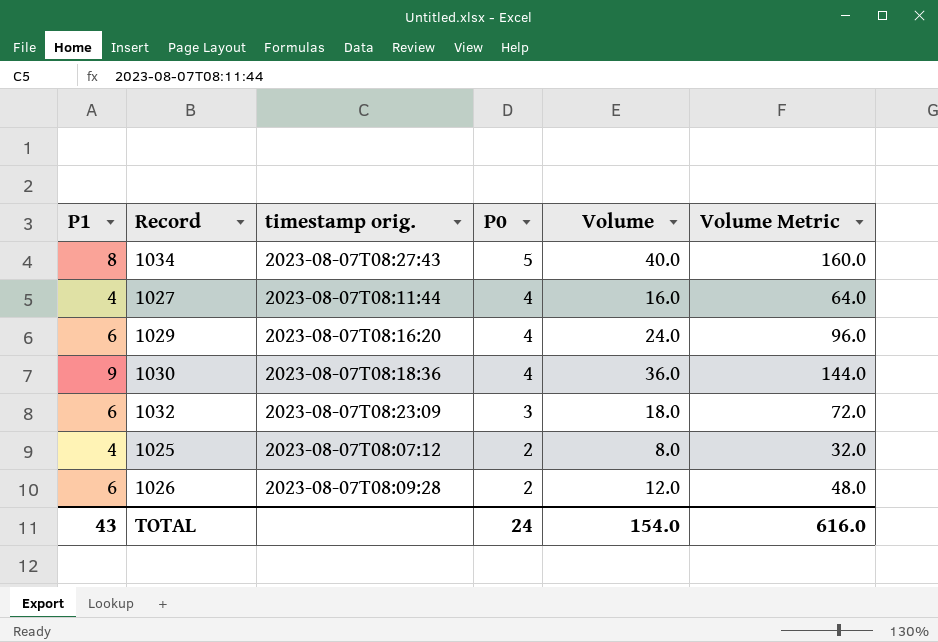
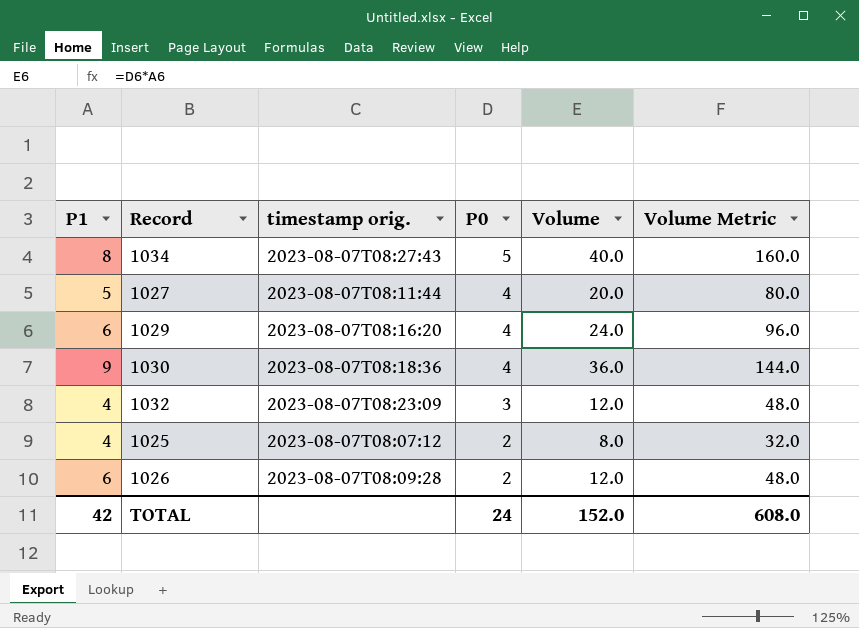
1027 | P1: 4 -> 5
1027 | Volume: 16.0 -> 20.0
1027 | Volume Metric: 64.0 -> 80.0
1032 | P1: 6 -> 4
1032 | Volume: 18.0 -> 12.0
1032 | Volume Metric: 72.0 -> 48.0
TOTAL | P1: 43 -> 42
TOTAL | Volume: 154.0 -> 152.0
TOTAL | Volume Metric: 616.0 -> 608.0

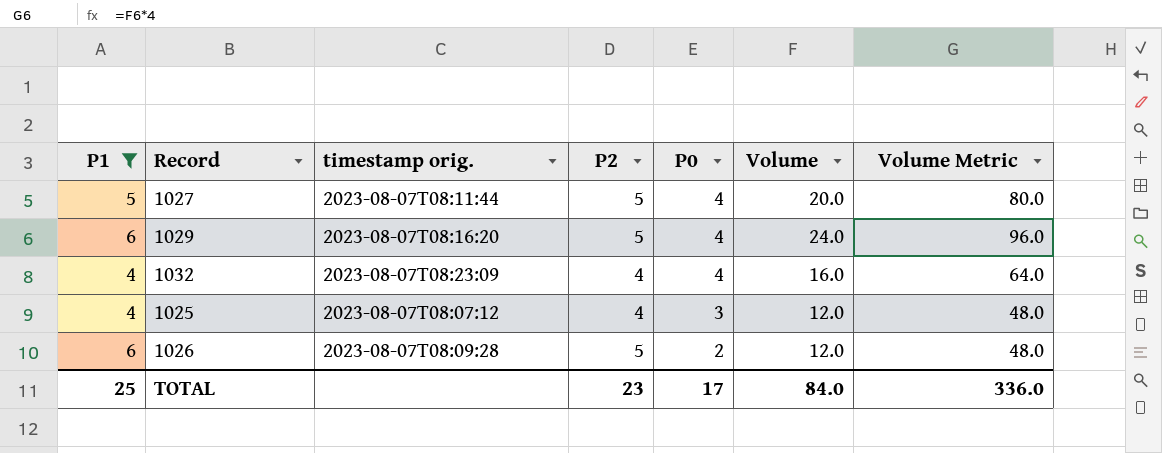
filter: none -> P1 <= 6
column P2 | position: none -> 4
1032 | P0: 3 -> 4
1032 | Volume: 12.0 -> 16.0
1032 | Volume Metric: 48.0 -> 64.0
1025 | P0: 2 -> 3
1025 | Volume: 8.0 -> 12.0
1025 | Volume Metric: 32.0 -> 48.0
TOTAL | P1: 42 -> 25
TOTAL | P0: 24 -> 17
TOTAL | Volume: 152.0 -> 84.0
TOTAL | Volume Metric: 608.0 -> 336.0

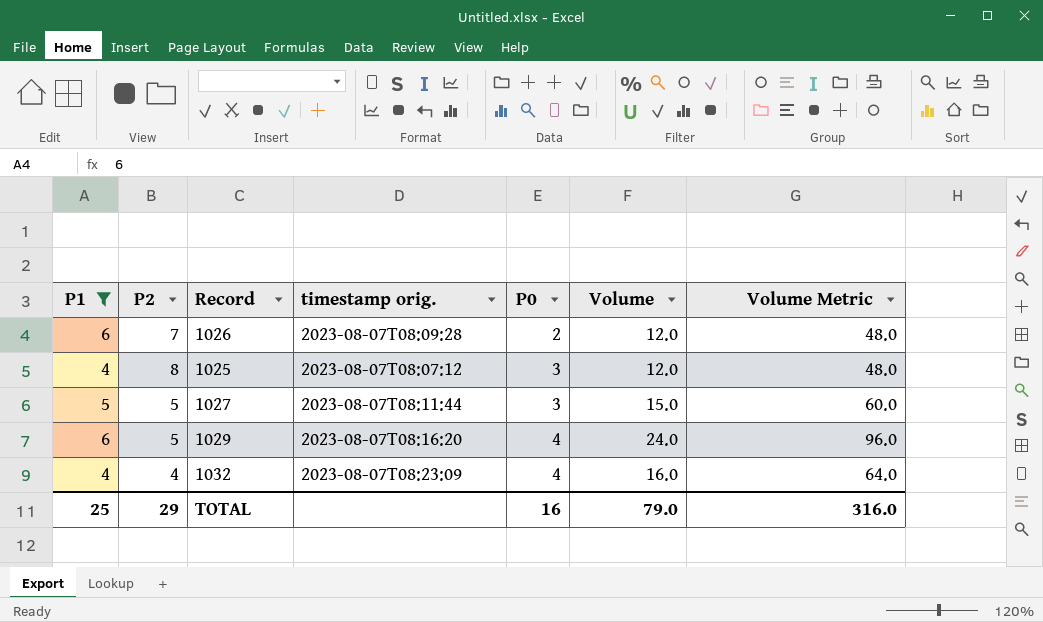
row order: P0 descending -> P0 ascending
column P2 | position: 4 -> 2
1026 | P2: 5 -> 7
1025 | P2: 4 -> 8
1027 | P0: 4 -> 3
1027 | Volume: 20.0 -> 15.0
1027 | Volume Metric: 80.0 -> 60.0
TOTAL | P2: 23 -> 29
TOTAL | P0: 17 -> 16
TOTAL | Volume: 84.0 -> 79.0
TOTAL | Volume Metric: 336.0 -> 316.0

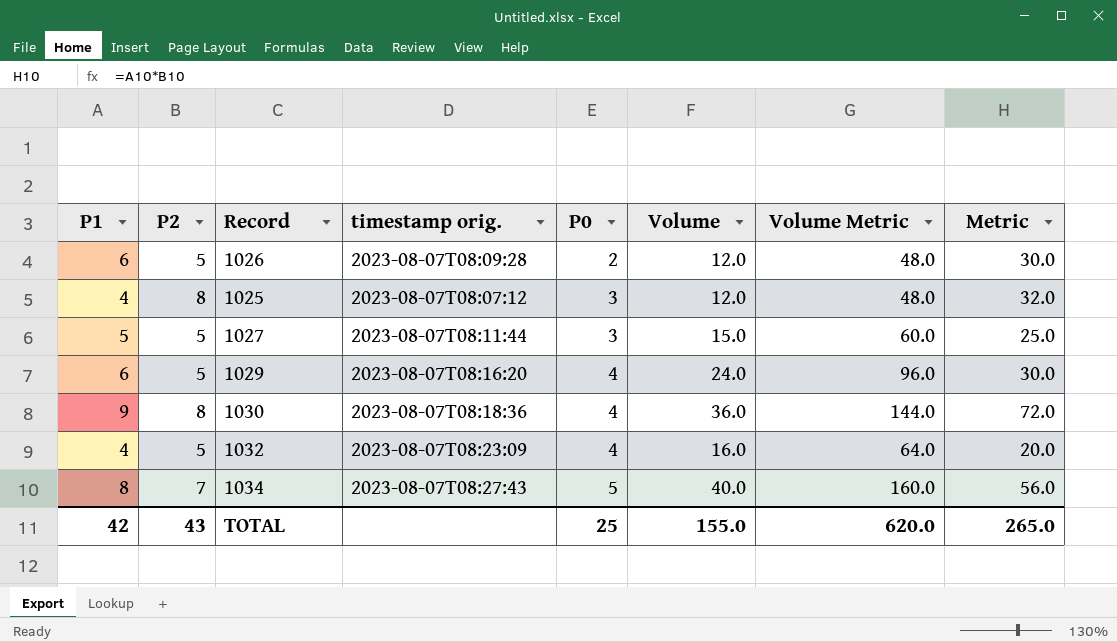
filter: P1 <= 6 -> none
column Metric | formula: none -> [P1] * [P2]
1026 | P2: 7 -> 5
1032 | P2: 4 -> 5
TOTAL | P1: 25 -> 42
TOTAL | P2: 29 -> 43
TOTAL | P0: 16 -> 25
TOTAL | Volume: 79.0 -> 155.0
TOTAL | Volume Metric: 316.0 -> 620.0

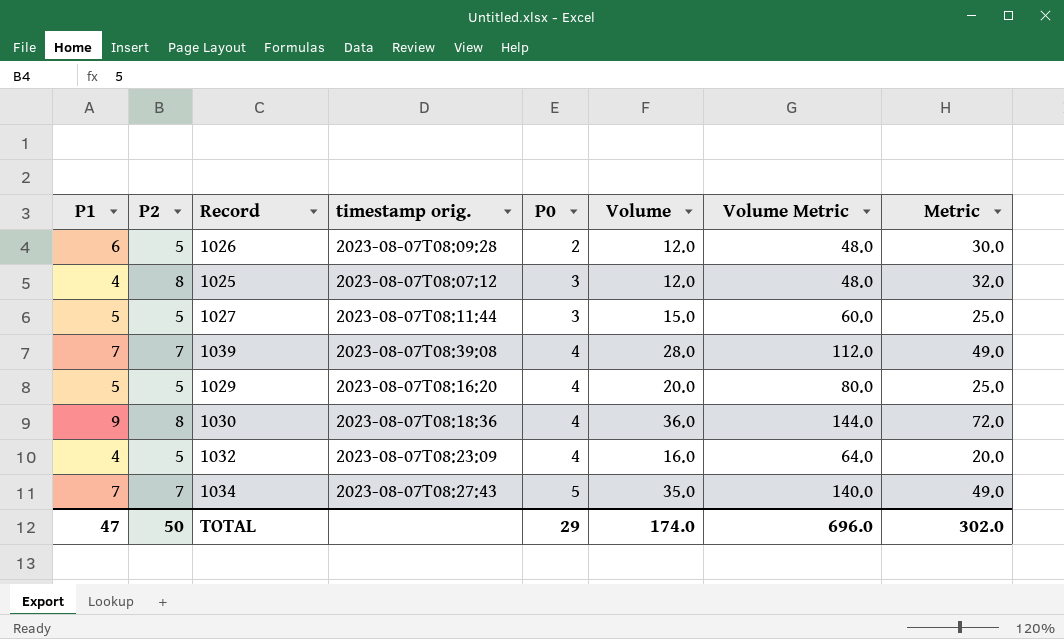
row 1039: none -> 7 | 7 | 2023-08-07T08:39:08 | 4 | 28.0 | 112.0 | 49.0
1029 | P1: 6 -> 5
1029 | Volume: 24.0 -> 20.0
1029 | Volume Metric: 96.0 -> 80.0
1029 | Metric: 30.0 -> 25.0
1034 | P1: 8 -> 7
1034 | Volume: 40.0 -> 35.0
1034 | Volume Metric: 160.0 -> 140.0
1034 | Metric: 56.0 -> 49.0
TOTAL | P1: 42 -> 47
TOTAL | P2: 43 -> 50
TOTAL | P0: 25 -> 29
TOTAL | Volume: 155.0 -> 174.0
TOTAL | Volume Metric: 620.0 -> 696.0
TOTAL | Metric: 265.0 -> 302.0

